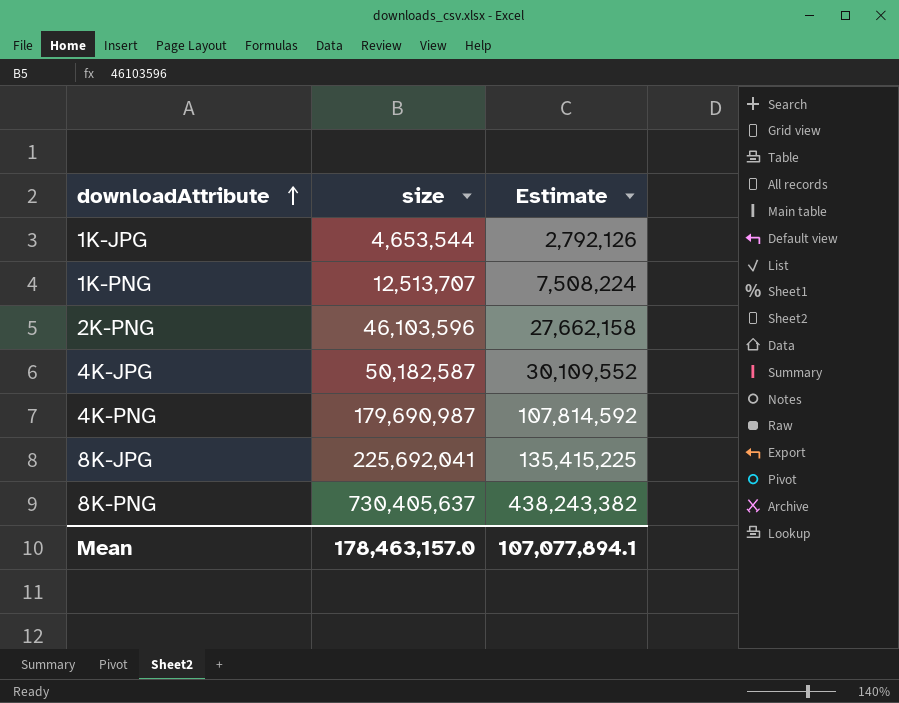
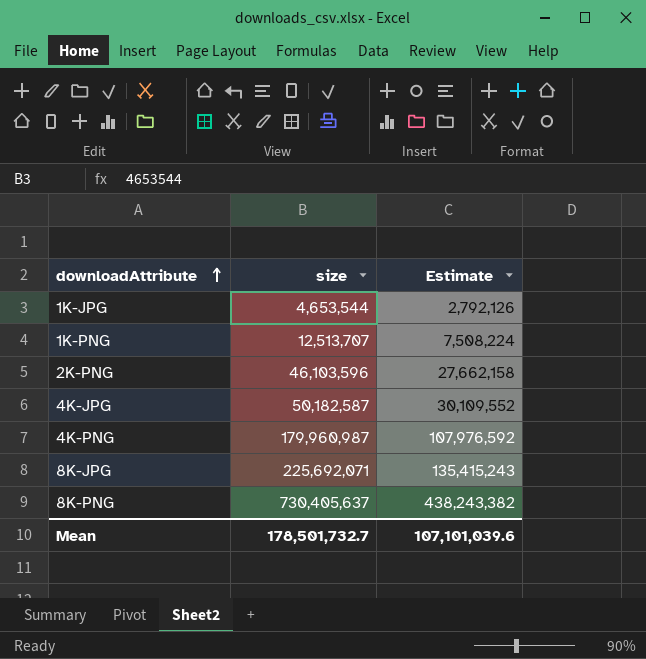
4K-PNG | size: 179,690,987 -> 179,960,987
4K-PNG | Estimate: 107,814,592 -> 107,976,592
8K-JPG | size: 225,692,041 -> 225,692,071
8K-JPG | Estimate: 135,415,225 -> 135,415,243
Mean | size: 178,463,157.0 -> 178,501,732.7
Mean | Estimate: 107,077,894.1 -> 107,101,039.6

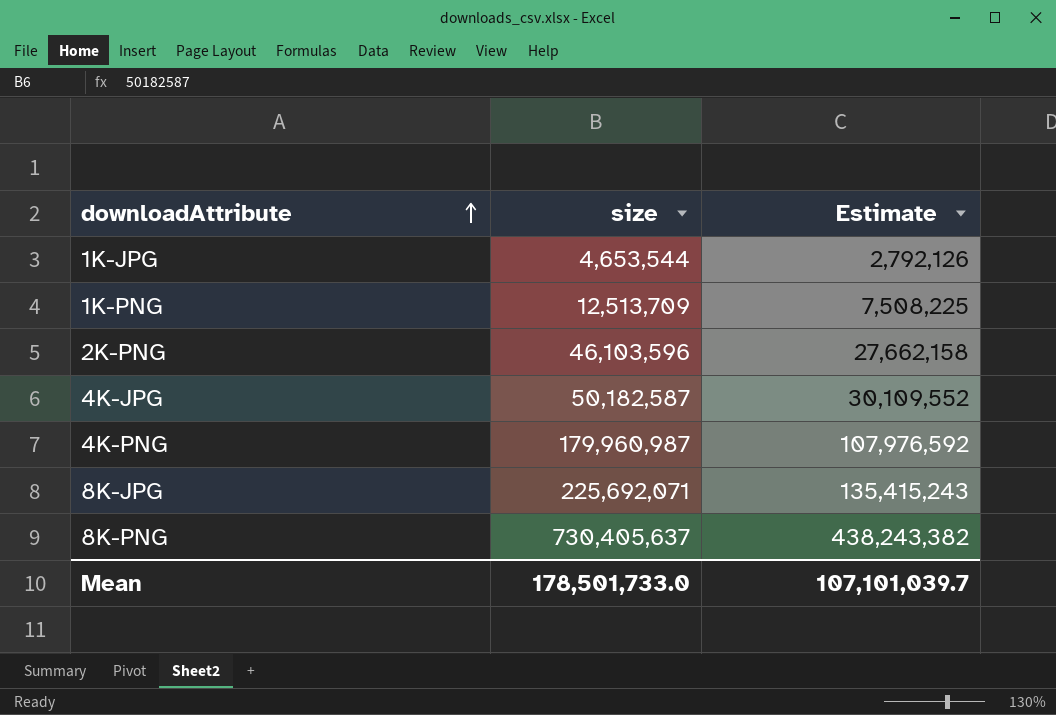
1K-PNG | size: 12,513,707 -> 12,513,709
1K-PNG | Estimate: 7,508,224 -> 7,508,225
Mean | size: 178,501,732.7 -> 178,501,733.0
Mean | Estimate: 107,101,039.6 -> 107,101,039.7

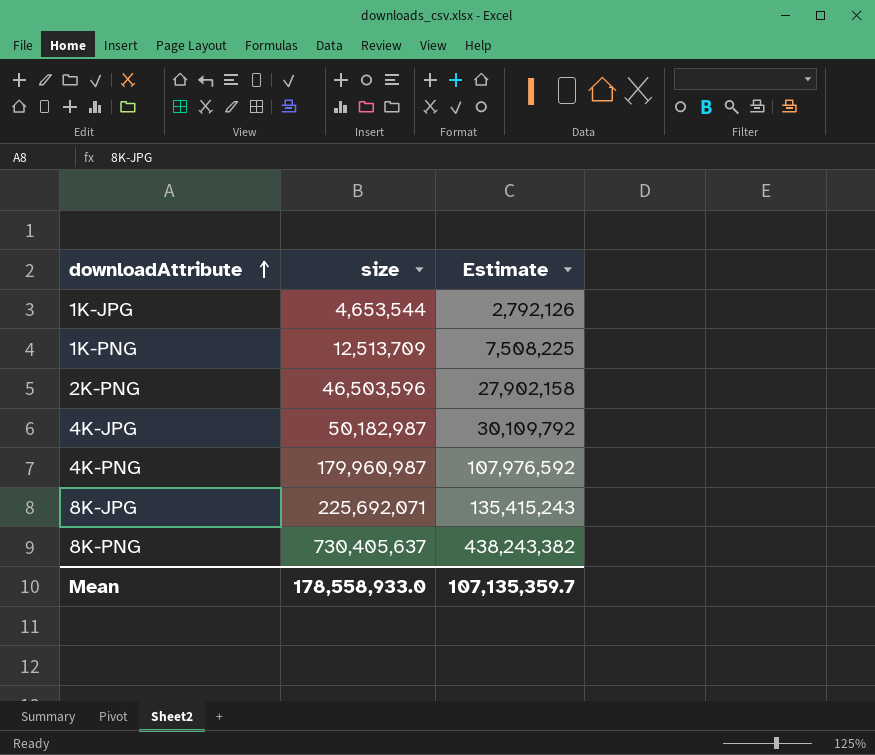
2K-PNG | size: 46,103,596 -> 46,503,596
2K-PNG | Estimate: 27,662,158 -> 27,902,158
4K-JPG | size: 50,182,587 -> 50,182,987
4K-JPG | Estimate: 30,109,552 -> 30,109,792
Mean | size: 178,501,733.0 -> 178,558,933.0
Mean | Estimate: 107,101,039.7 -> 107,135,359.7

